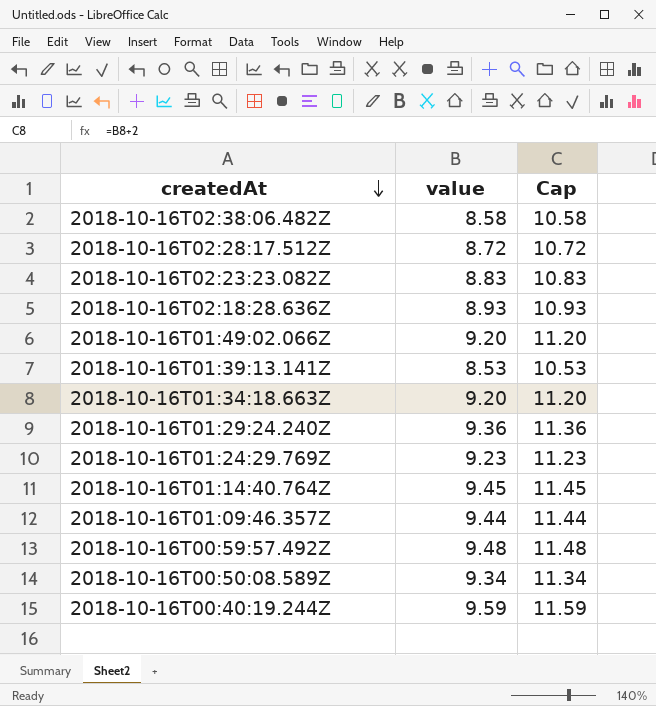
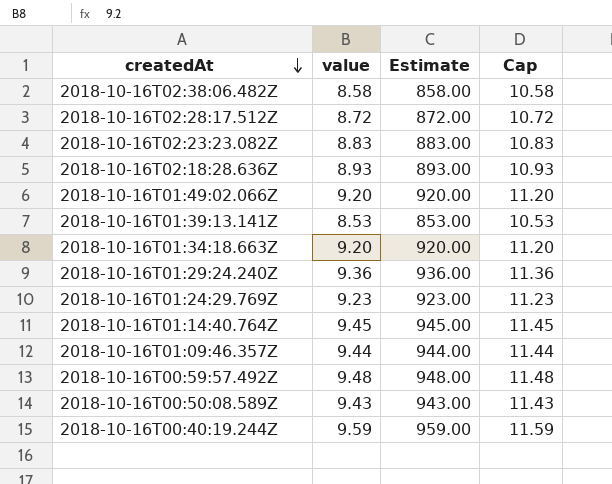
column Estimate | formula: none -> [value] * 100
2018-10-16T00:50:08.589Z | value: 9.34 -> 9.43
2018-10-16T00:50:08.589Z | Cap: 11.34 -> 11.43

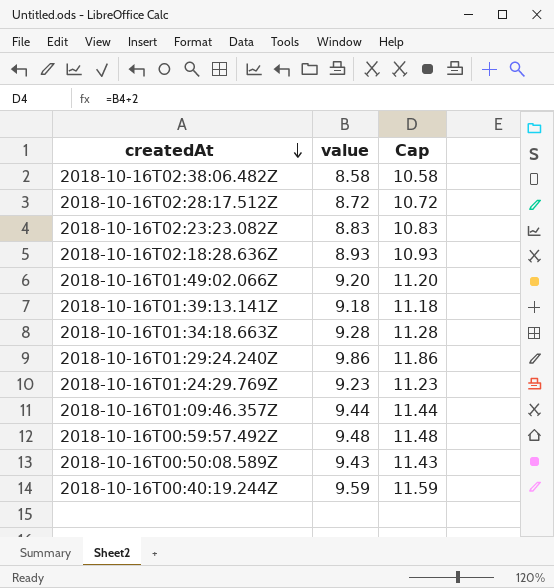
column Estimate | formula: [value] * 100 -> none
row 2018-10-16T01:14:40.764Z: 9.45 | 945.00 | 11.45 -> none
2018-10-16T01:39:13.141Z | value: 8.53 -> 9.18
2018-10-16T01:39:13.141Z | Cap: 10.53 -> 11.18
2018-10-16T01:34:18.663Z | value: 9.20 -> 9.28
2018-10-16T01:34:18.663Z | Cap: 11.20 -> 11.28
2018-10-16T01:29:24.240Z | value: 9.36 -> 9.86
2018-10-16T01:29:24.240Z | Cap: 11.36 -> 11.86

